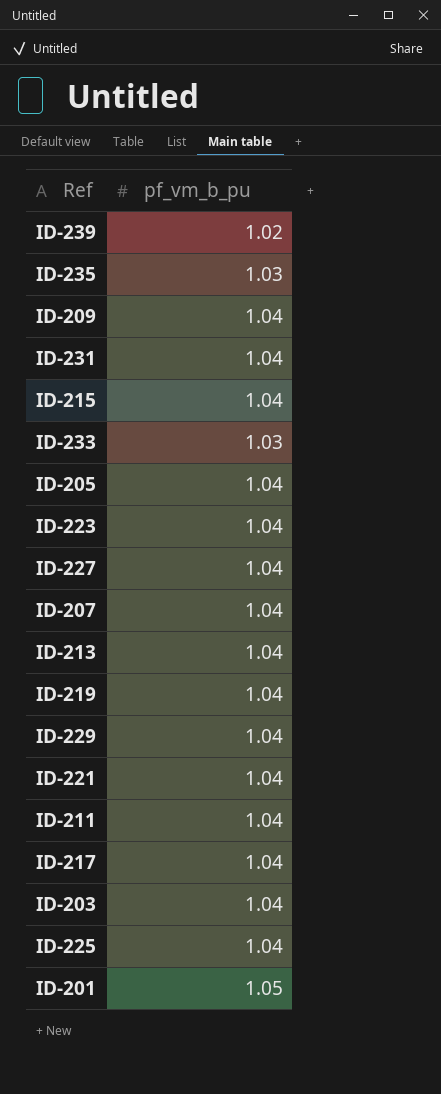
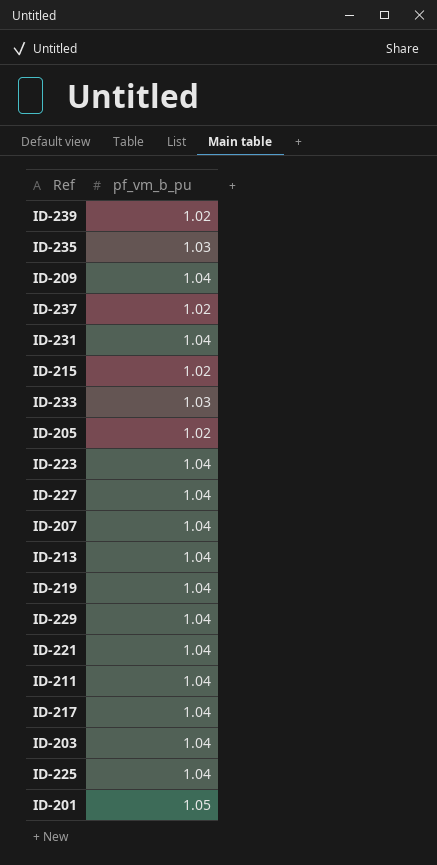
row ID-237: none -> 1.02
ID-215 | pf_vm_b_pu: 1.04 -> 1.02
ID-205 | pf_vm_b_pu: 1.04 -> 1.02

